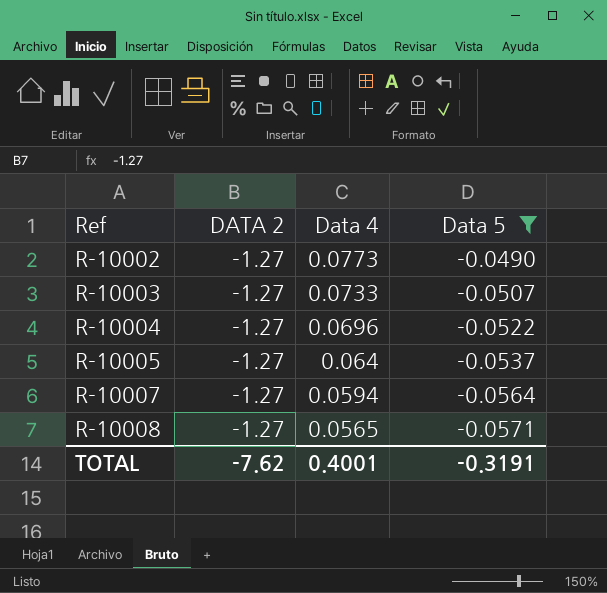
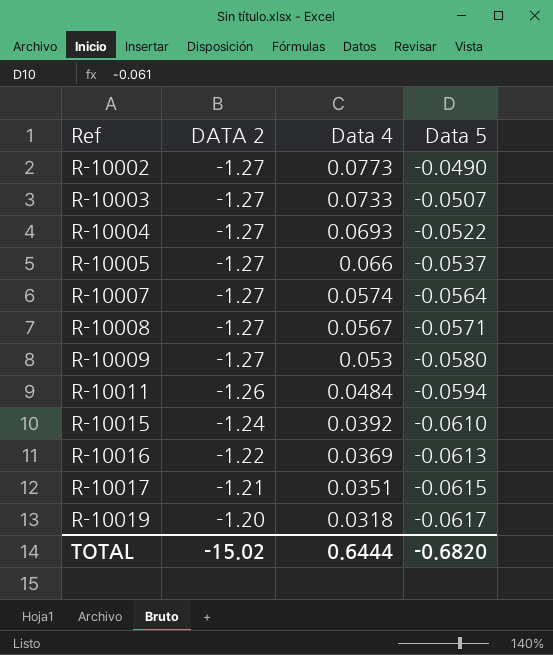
filter: Data 5 >= -0.0571 -> none
R-10004 | Data 4: 0.0696 -> 0.0693
R-10005 | Data 4: 0.064 -> 0.066
R-10007 | Data 4: 0.0594 -> 0.0574
R-10008 | Data 4: 0.0565 -> 0.0567
TOTAL | DATA 2: -7.62 -> -15.02
TOTAL | Data 4: 0.4001 -> 0.6444
TOTAL | Data 5: -0.3191 -> -0.6820

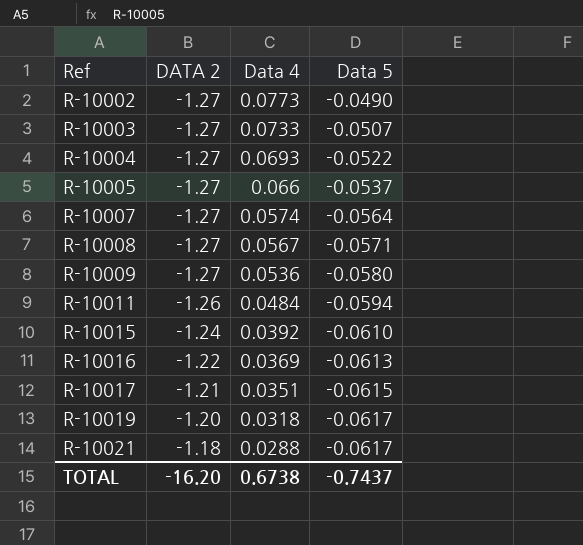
R-10009 | Data 4: 0.053 -> 0.0536
row R-10021: none -> -1.18 | 0.0288 | -0.0617
TOTAL | DATA 2: -15.02 -> -16.20
TOTAL | Data 4: 0.6444 -> 0.6738
TOTAL | Data 5: -0.6820 -> -0.7437

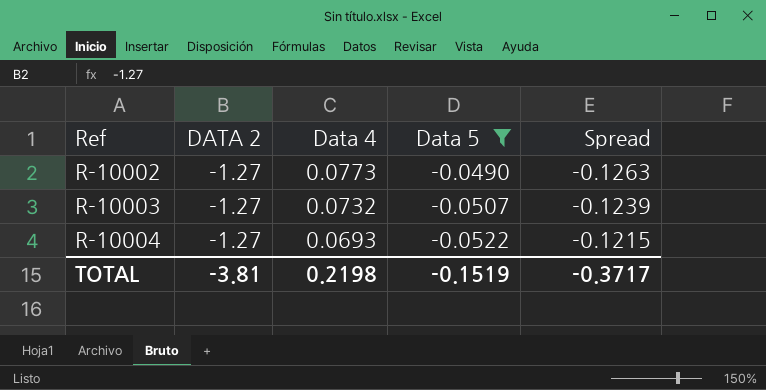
filter: none -> Data 5 >= -0.0522
column Spread | formula: none -> [Data 5] - [Data 4]
R-10003 | Data 4: 0.0733 -> 0.0732
TOTAL | DATA 2: -16.20 -> -3.81
TOTAL | Data 4: 0.6738 -> 0.2198
TOTAL | Data 5: -0.7437 -> -0.1519

